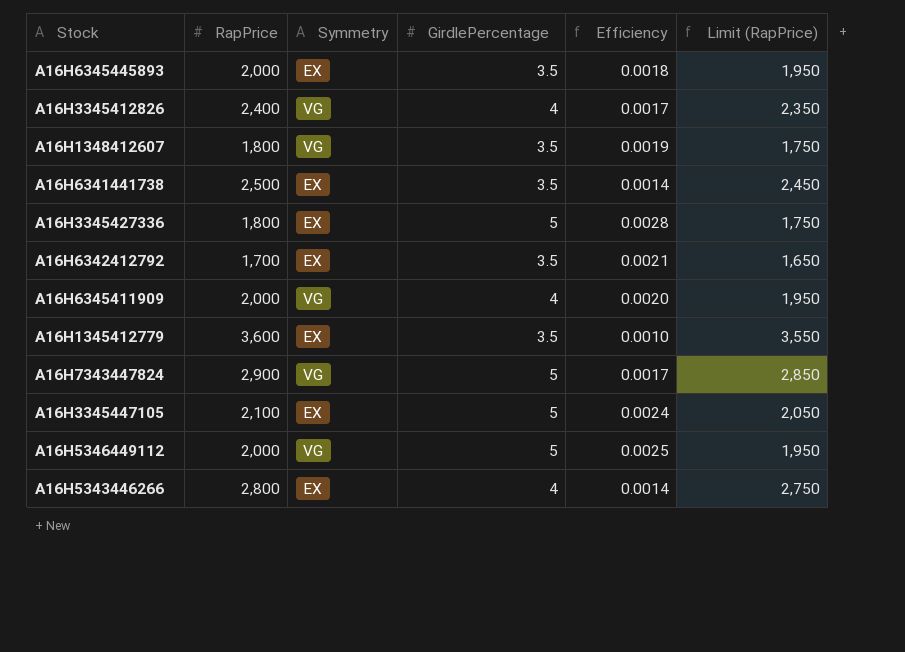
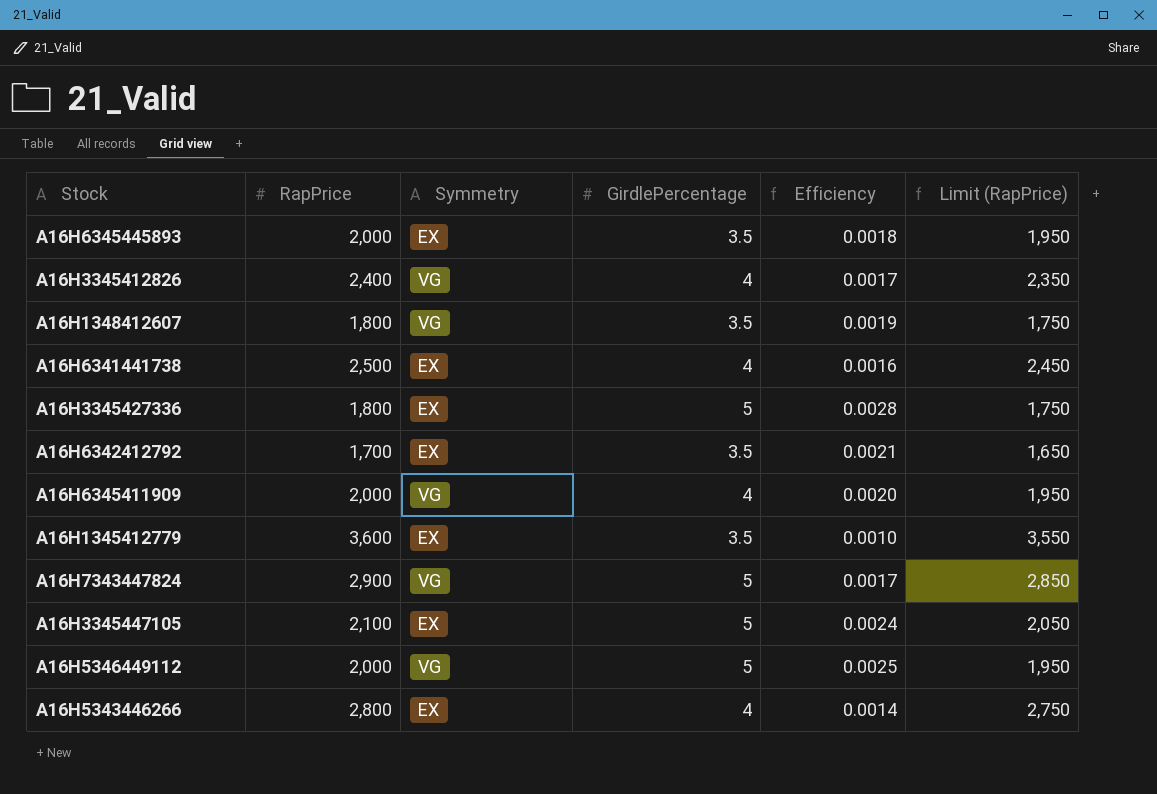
A16H6341441738 | GirdlePercentage: 3.5 -> 4
A16H6341441738 | Efficiency: 0.0014 -> 0.0016

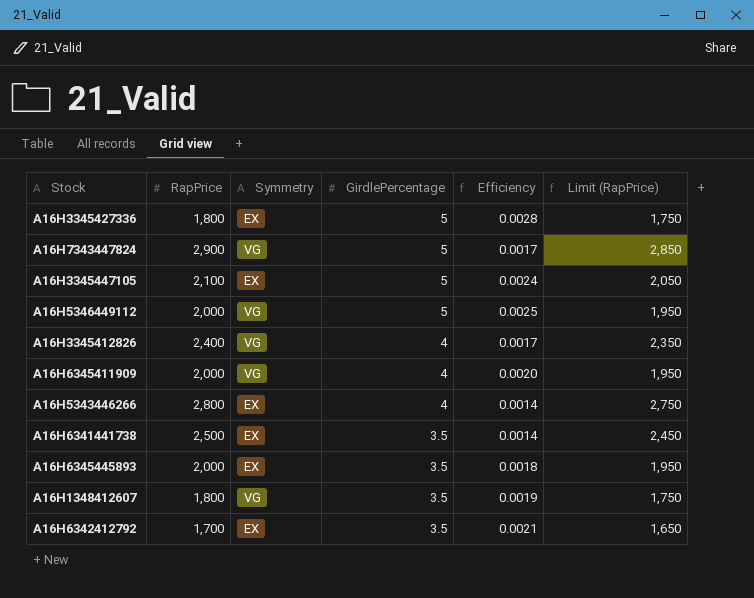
row order: none -> GirdlePercentage descending
row A16H1345412779: 3,600 | EX | 3.5 | 0.0010 | 3,550 -> none
A16H6341441738 | GirdlePercentage: 4 -> 3.5
A16H6341441738 | Efficiency: 0.0016 -> 0.0014

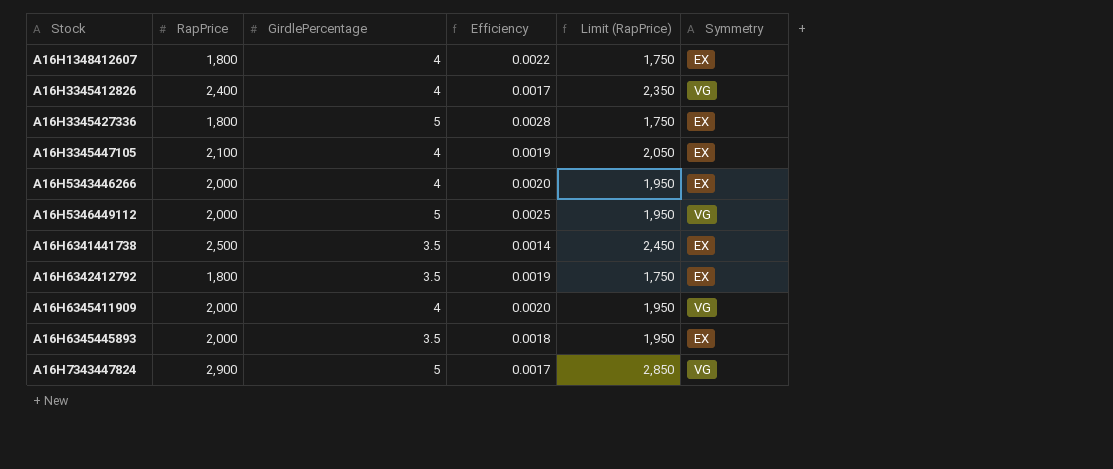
row order: GirdlePercentage descending -> Stock ascending
column Symmetry | position: 3 -> 6
A16H1348412607 | GirdlePercentage: 3.5 -> 4
A16H1348412607 | Efficiency: 0.0019 -> 0.0022
A16H1348412607 | Symmetry: VG -> EX
A16H3345447105 | GirdlePercentage: 5 -> 4
A16H3345447105 | Efficiency: 0.0024 -> 0.0019
A16H5343446266 | RapPrice: 2,800 -> 2,000
A16H5343446266 | Efficiency: 0.0014 -> 0.0020
A16H5343446266 | Limit (RapPrice): 2,750 -> 1,950
A16H6342412792 | RapPrice: 1,700 -> 1,800
A16H6342412792 | Efficiency: 0.0021 -> 0.0019
A16H6342412792 | Limit (RapPrice): 1,650 -> 1,750

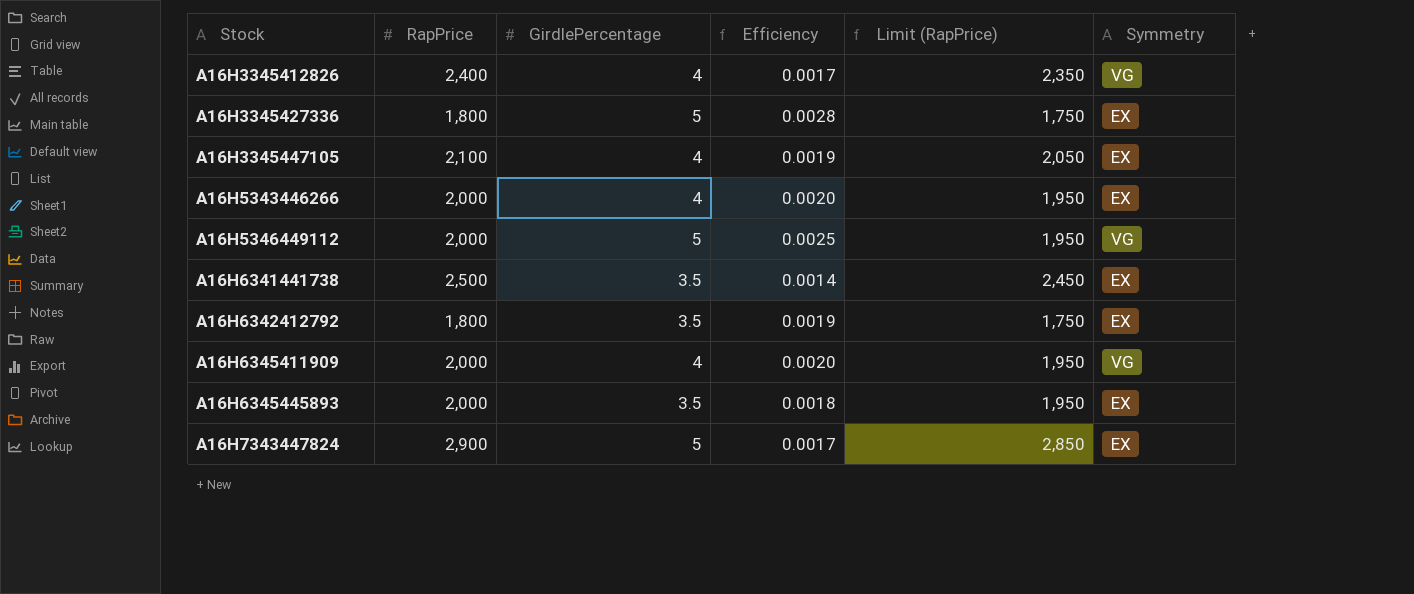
row A16H1348412607: 1,800 | 4 | 0.0022 | 1,750 | EX -> none
A16H7343447824 | Symmetry: VG -> EX

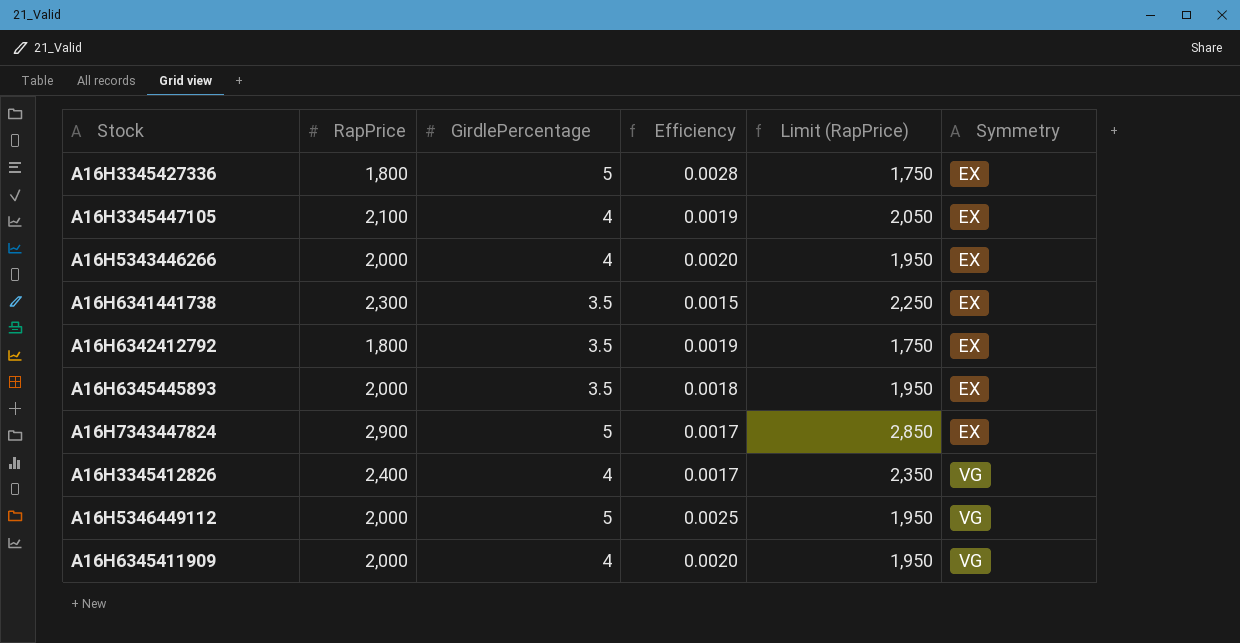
row order: Stock ascending -> Symmetry ascending
A16H6341441738 | RapPrice: 2,500 -> 2,300
A16H6341441738 | Efficiency: 0.0014 -> 0.0015
A16H6341441738 | Limit (RapPrice): 2,450 -> 2,250

